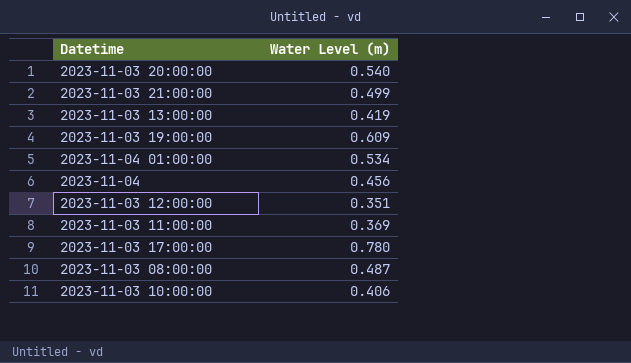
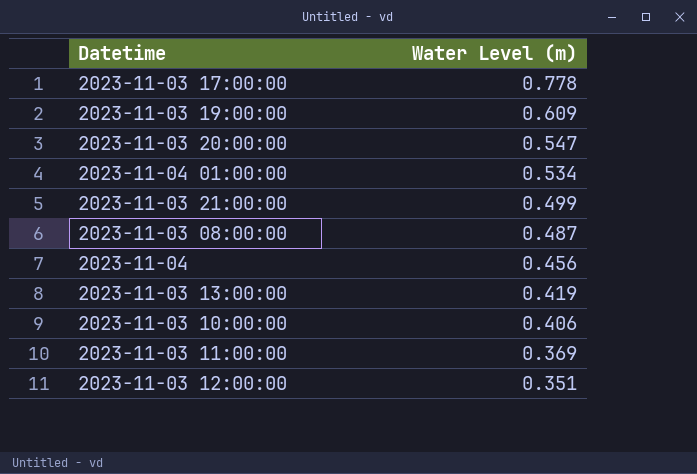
row order: none -> Water Level (m) descending
2023-11-03 17:00:00 | Water Level (m): 0.780 -> 0.778
2023-11-03 20:00:00 | Water Level (m): 0.540 -> 0.547

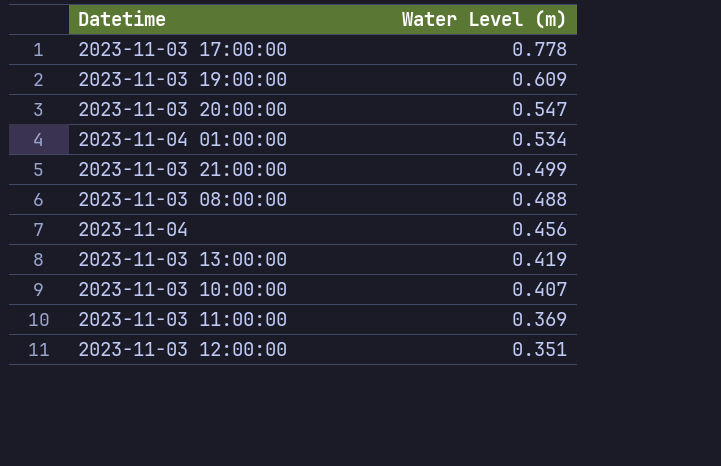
2023-11-03 08:00:00 | Water Level (m): 0.487 -> 0.488
2023-11-03 10:00:00 | Water Level (m): 0.406 -> 0.407

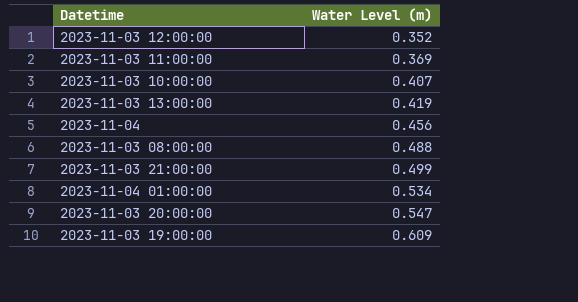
row order: Water Level (m) descending -> Water Level (m) ascending
row 2023-11-03 17:00:00: 0.778 -> none
2023-11-03 12:00:00 | Water Level (m): 0.351 -> 0.352

